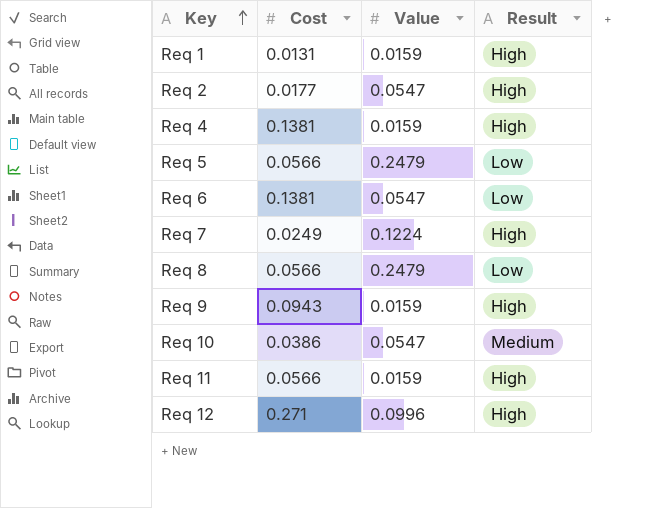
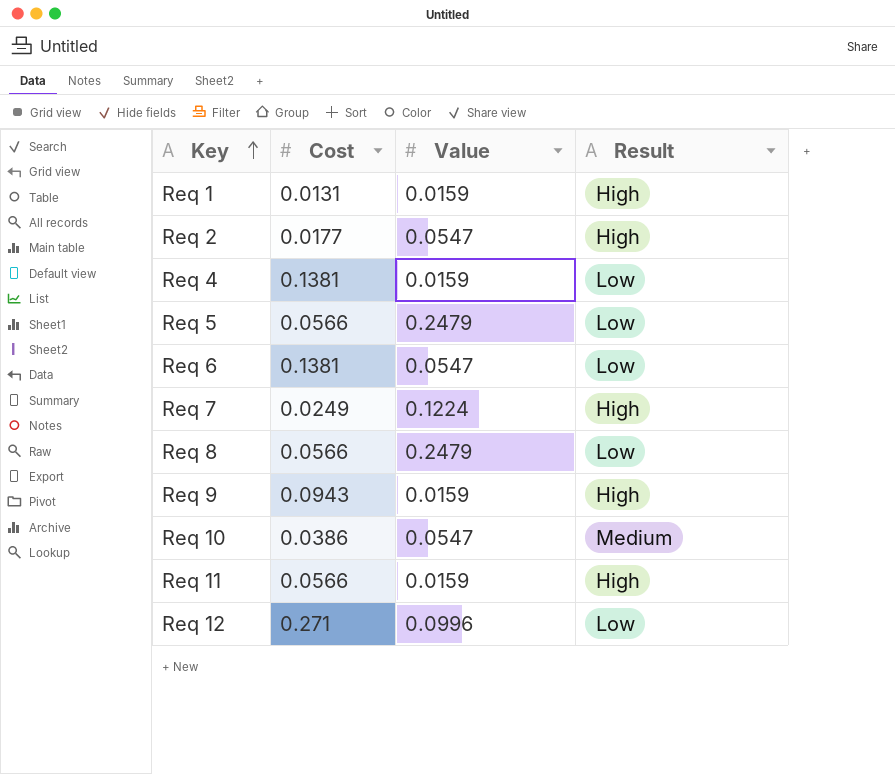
Req 4 | Result: High -> Low
Req 12 | Result: High -> Low

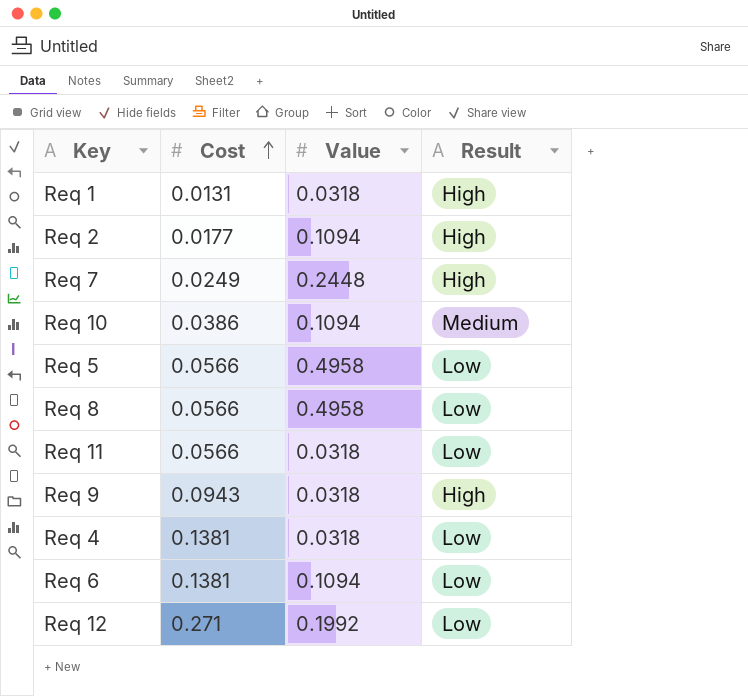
row order: Key ascending -> Cost ascending
Req 1 | Value: 0.0159 -> 0.0318
Req 2 | Value: 0.0547 -> 0.1094
Req 7 | Value: 0.1224 -> 0.2448
Req 10 | Value: 0.0547 -> 0.1094
Req 5 | Value: 0.2479 -> 0.4958
Req 8 | Value: 0.2479 -> 0.4958
Req 11 | Value: 0.0159 -> 0.0318
Req 11 | Result: High -> Low
Req 9 | Value: 0.0159 -> 0.0318
Req 4 | Value: 0.0159 -> 0.0318
Req 6 | Value: 0.0547 -> 0.1094
Req 12 | Value: 0.0996 -> 0.1992

